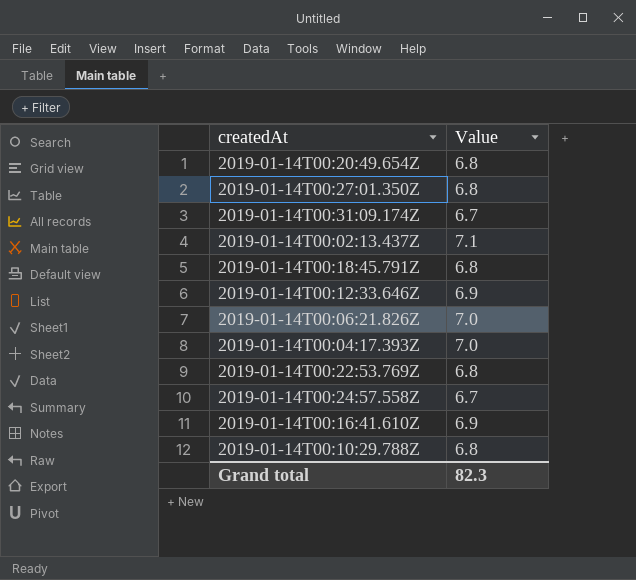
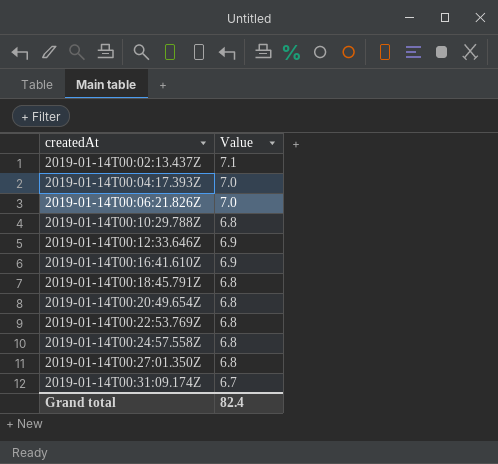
row order: none -> createdAt ascending
2019-01-14T00:24:57.558Z | Value: 6.7 -> 6.8
Grand total | Value: 82.3 -> 82.4

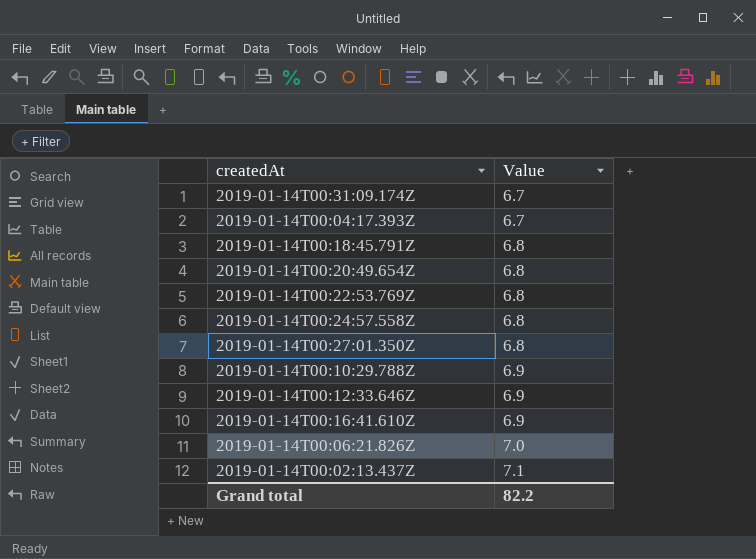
row order: createdAt ascending -> Value ascending
2019-01-14T00:04:17.393Z | Value: 7.0 -> 6.7
2019-01-14T00:10:29.788Z | Value: 6.8 -> 6.9
Grand total | Value: 82.4 -> 82.2

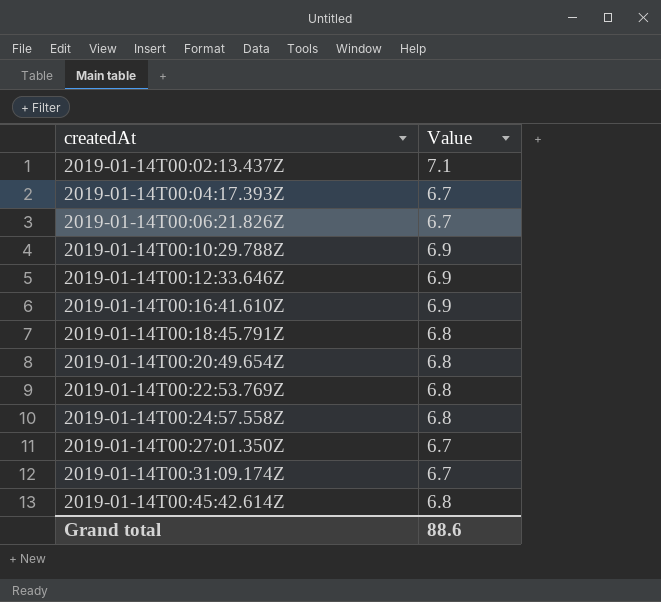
row order: Value ascending -> createdAt ascending
2019-01-14T00:06:21.826Z | Value: 7.0 -> 6.7
2019-01-14T00:27:01.350Z | Value: 6.8 -> 6.7
row 2019-01-14T00:45:42.614Z: none -> 6.8
Grand total | Value: 82.2 -> 88.6

